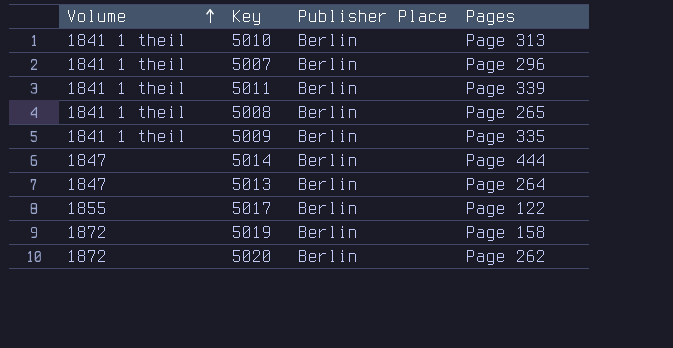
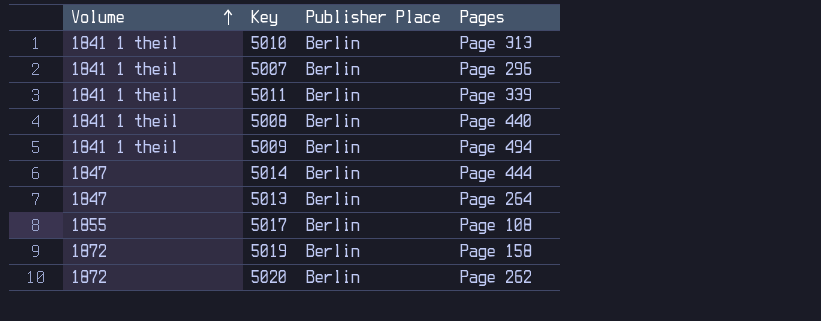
5008 | Pages: Page 265 -> Page 440
5009 | Pages: Page 335 -> Page 494
5017 | Pages: Page 122 -> Page 108

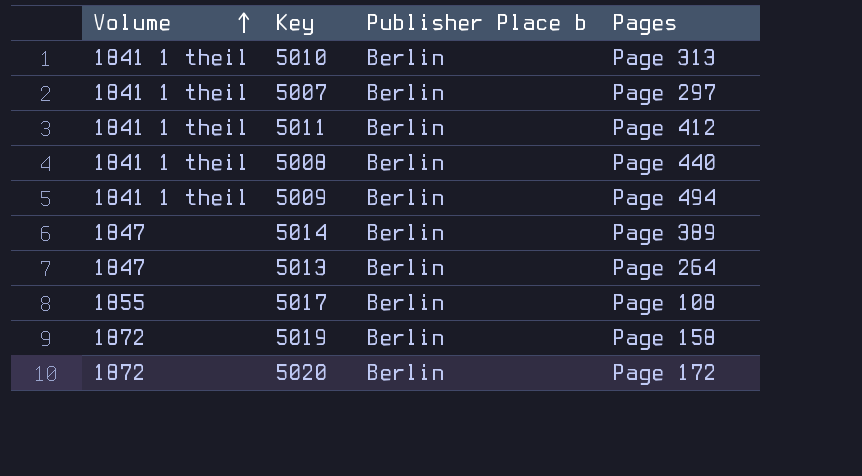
column name: Publisher Place -> Publisher Place b
5007 | Pages: Page 296 -> Page 297
5011 | Pages: Page 339 -> Page 412
5014 | Pages: Page 444 -> Page 389
5020 | Pages: Page 262 -> Page 172

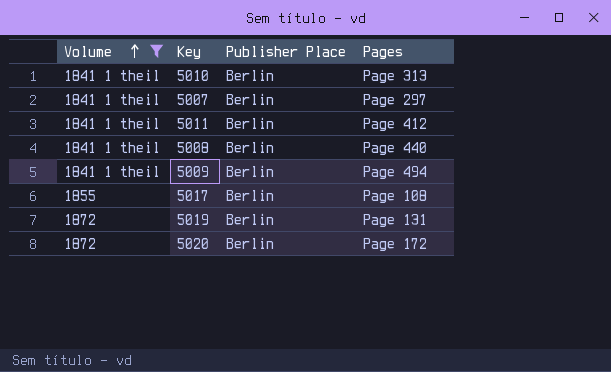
filter: none -> Volume != 1847
column name: Publisher Place b -> Publisher Place
5019 | Pages: Page 158 -> Page 131

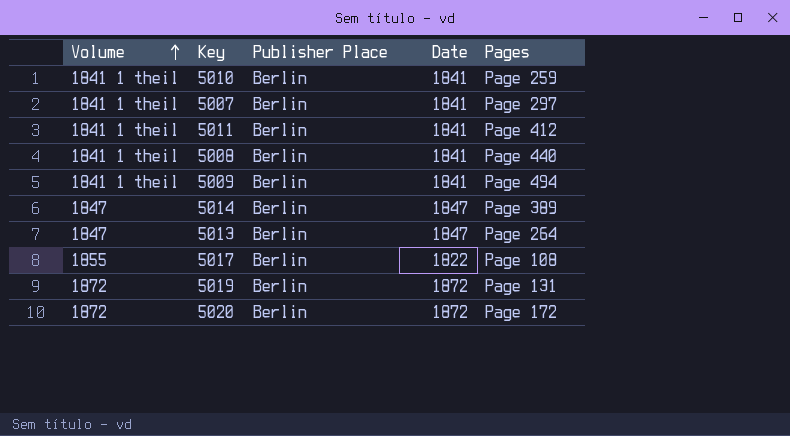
filter: Volume != 1847 -> none
column Date | position: none -> 4
5010 | Pages: Page 313 -> Page 259

